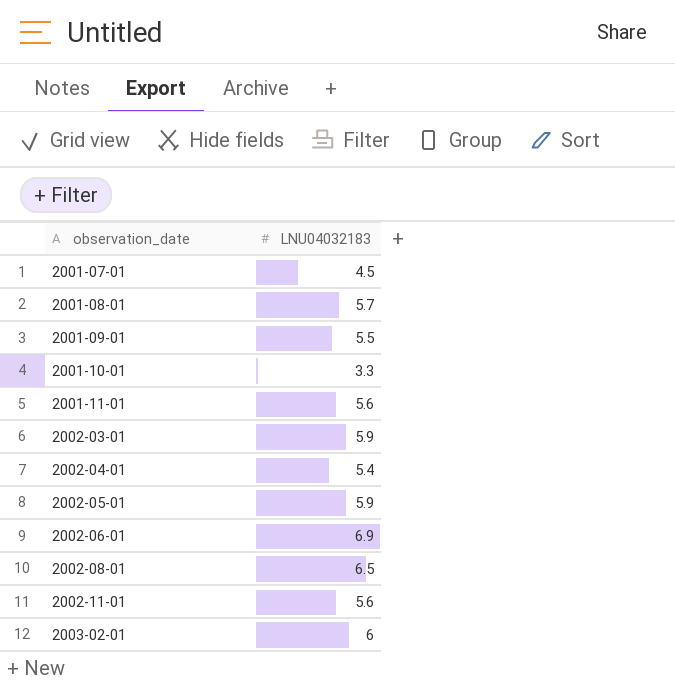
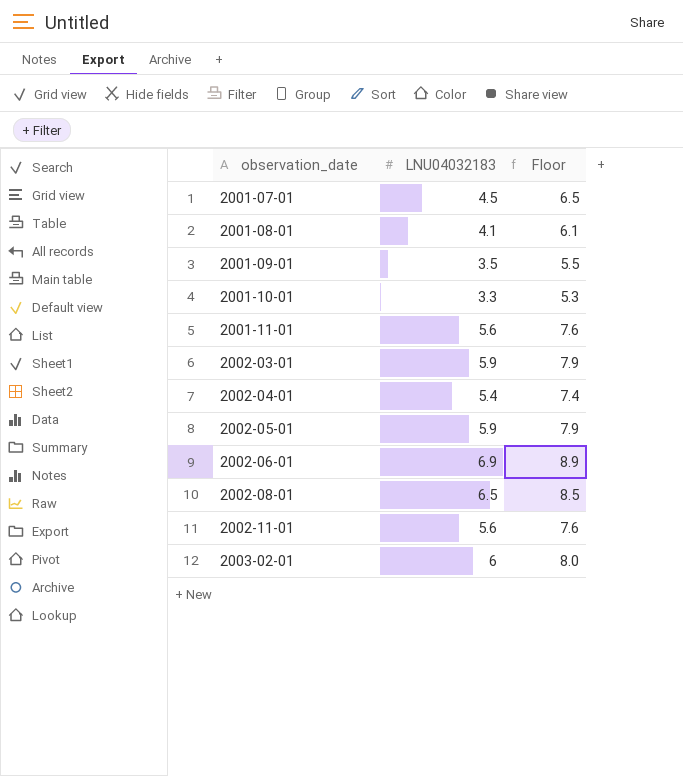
column Floor | formula: none -> [LNU04032183] + 2
2001-08-01 | LNU04032183: 5.7 -> 4.1
2001-09-01 | LNU04032183: 5.5 -> 3.5

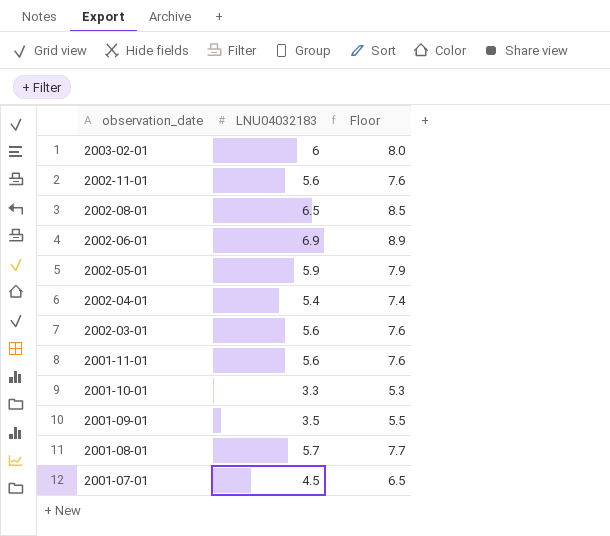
row order: observation_date ascending -> observation_date descending
2002-03-01 | LNU04032183: 5.9 -> 5.6
2002-03-01 | Floor: 7.9 -> 7.6
2001-08-01 | LNU04032183: 4.1 -> 5.7
2001-08-01 | Floor: 6.1 -> 7.7

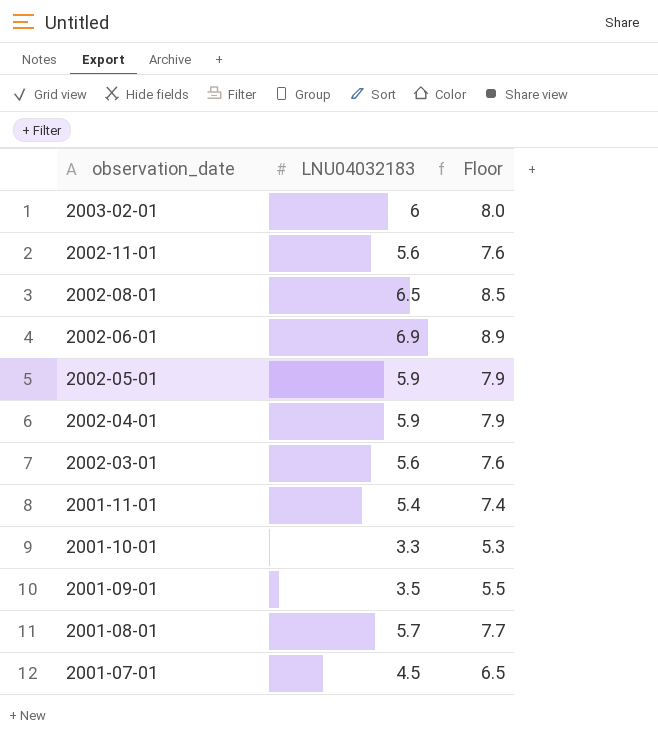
2002-04-01 | LNU04032183: 5.4 -> 5.9
2002-04-01 | Floor: 7.4 -> 7.9
2001-11-01 | LNU04032183: 5.6 -> 5.4
2001-11-01 | Floor: 7.6 -> 7.4

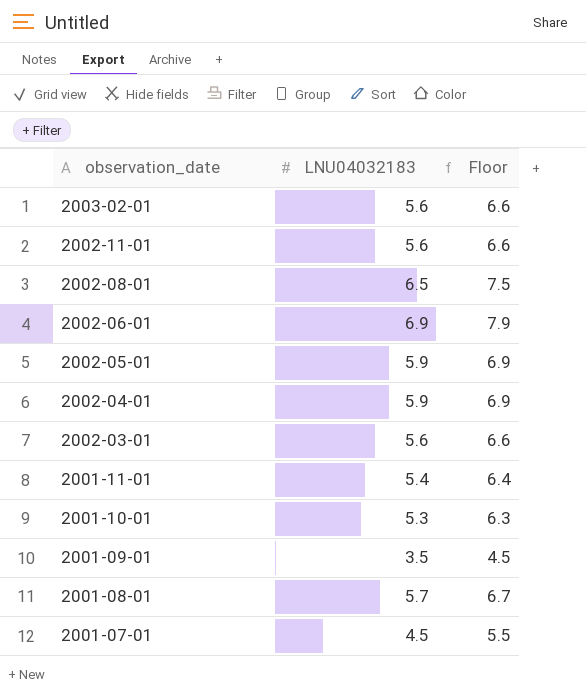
column Floor | formula: [LNU04032183] + 2 -> [LNU04032183] + 1
2003-02-01 | LNU04032183: 6 -> 5.6
2001-10-01 | LNU04032183: 3.3 -> 5.3

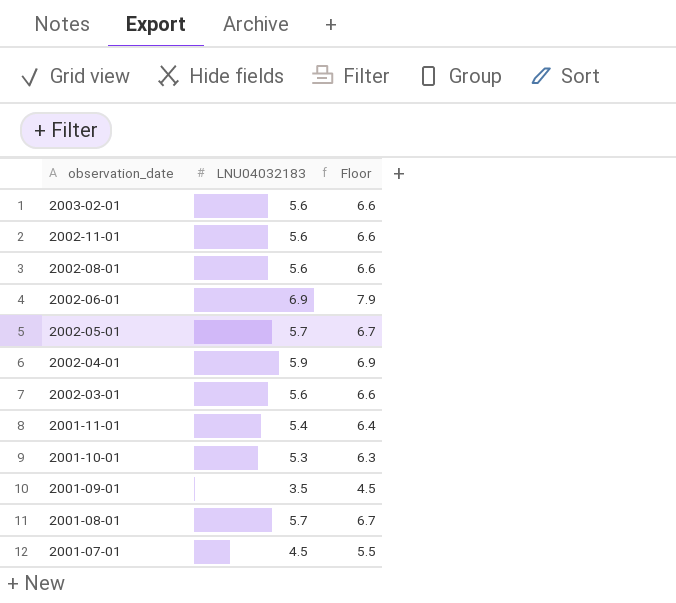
2002-08-01 | LNU04032183: 6.5 -> 5.6
2002-08-01 | Floor: 7.5 -> 6.6
2002-05-01 | LNU04032183: 5.9 -> 5.7
2002-05-01 | Floor: 6.9 -> 6.7

